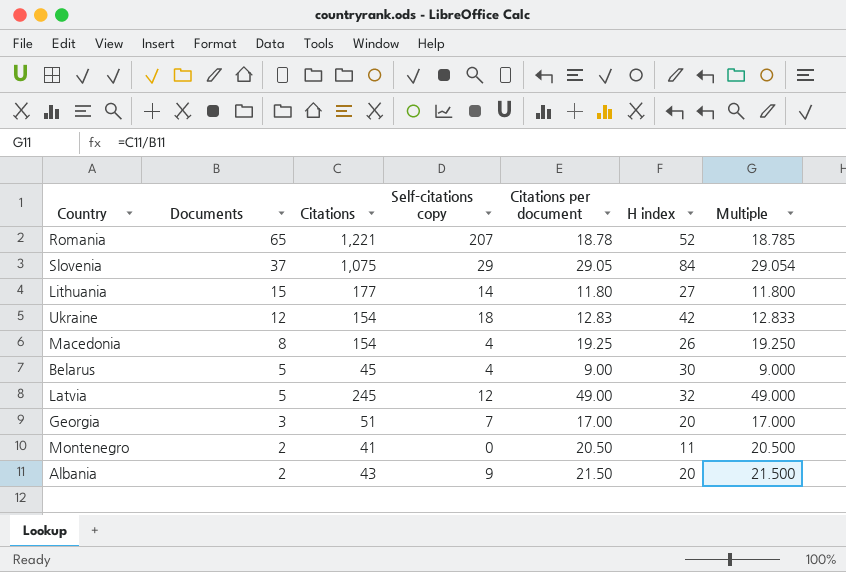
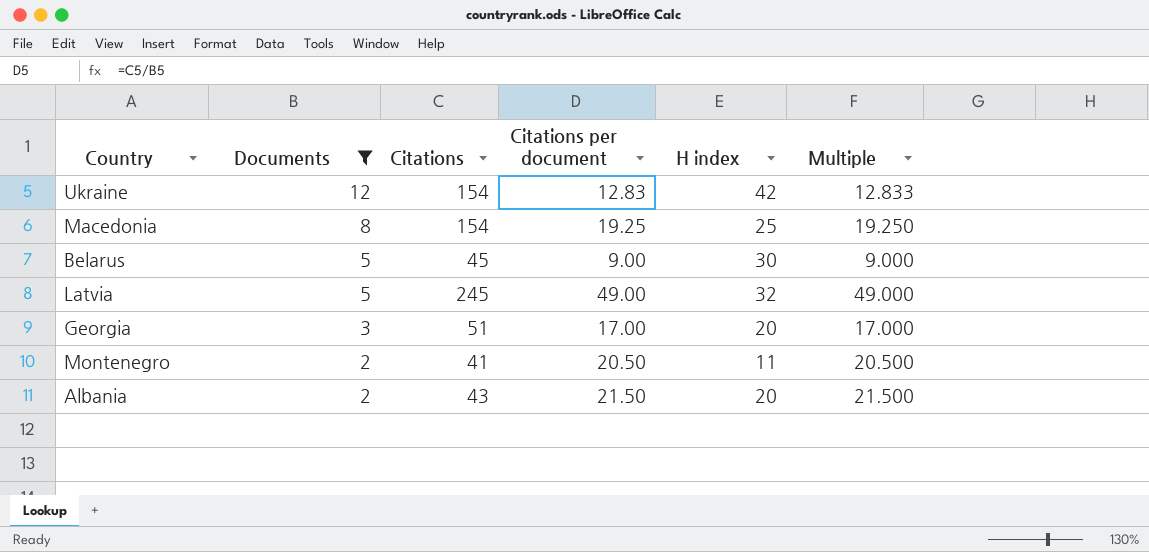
filter: none -> Documents <= 12
column Self-citations copy | position: 4 -> none
Macedonia | H index: 26 -> 25

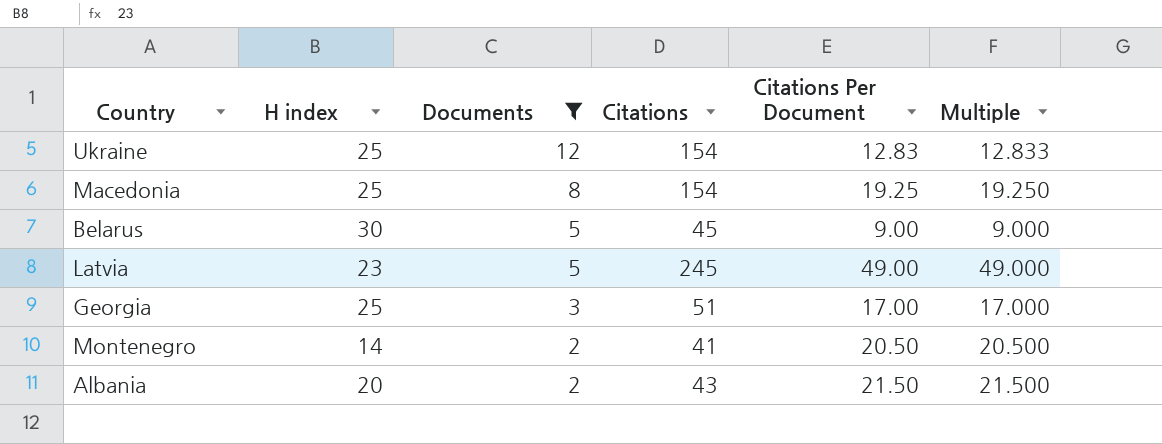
column H index | position: 5 -> 2
column name: Citations per document -> Citations Per Document
Ukraine | H index: 42 -> 25
Latvia | H index: 32 -> 23
Georgia | H index: 20 -> 25
Montenegro | H index: 11 -> 14

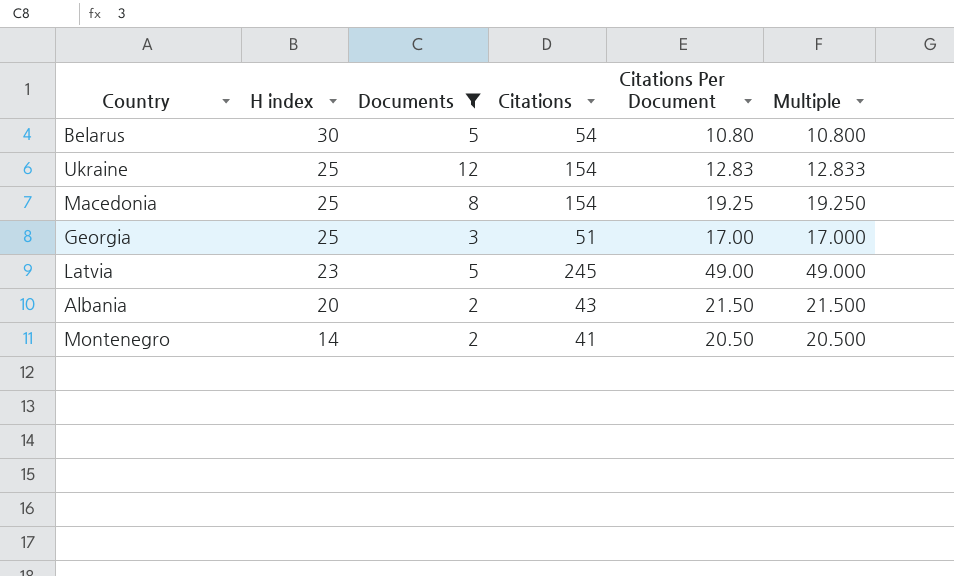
row order: Documents descending -> H index descending
Belarus | Citations: 45 -> 54
Belarus | Citations Per Document: 9.00 -> 10.80
Belarus | Multiple: 9.000 -> 10.800

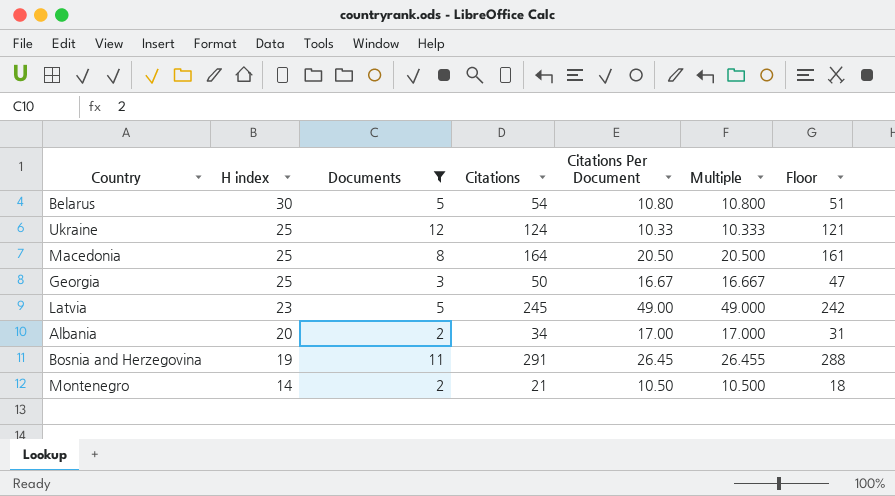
column Floor | formula: none -> [Citations] - 3
Ukraine | Citations: 154 -> 124
Ukraine | Citations Per Document: 12.83 -> 10.33
Ukraine | Multiple: 12.833 -> 10.333
Macedonia | Citations: 154 -> 164
Macedonia | Citations Per Document: 19.25 -> 20.50
Macedonia | Multiple: 19.250 -> 20.500
Georgia | Citations: 51 -> 50
Georgia | Citations Per Document: 17.00 -> 16.67
Georgia | Multiple: 17.000 -> 16.667
Albania | Citations: 43 -> 34
Albania | Citations Per Document: 21.50 -> 17.00
Albania | Multiple: 21.500 -> 17.000
row Bosnia and Herzegovina: none -> 19 | 11 | 291 | 26.45 | 26.455 | 288
Montenegro | Citations: 41 -> 21
Montenegro | Citations Per Document: 20.50 -> 10.50
Montenegro | Multiple: 20.500 -> 10.500

